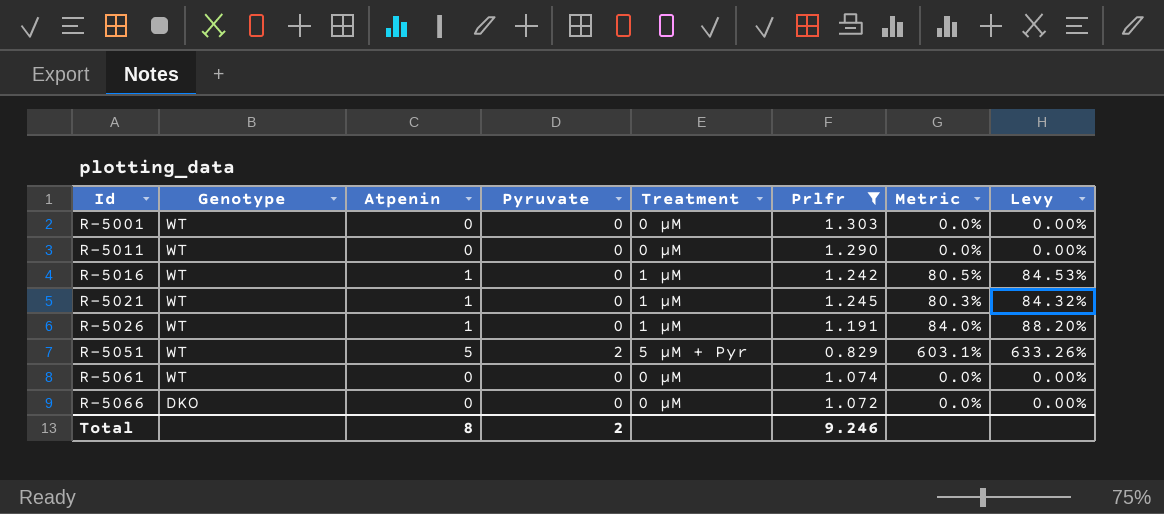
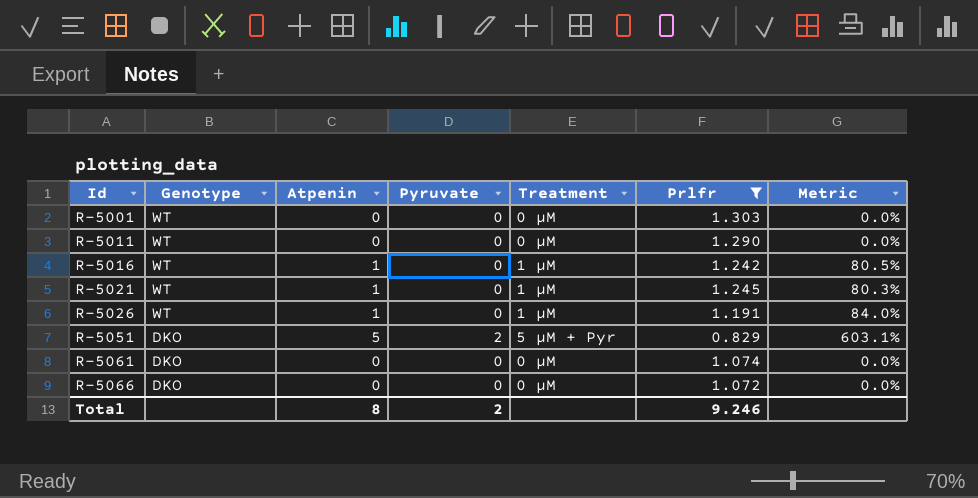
column Levy | formula: [Metric] * 1.05 -> none
R-5051 | Genotype: WT -> DKO
R-5061 | Genotype: WT -> DKO

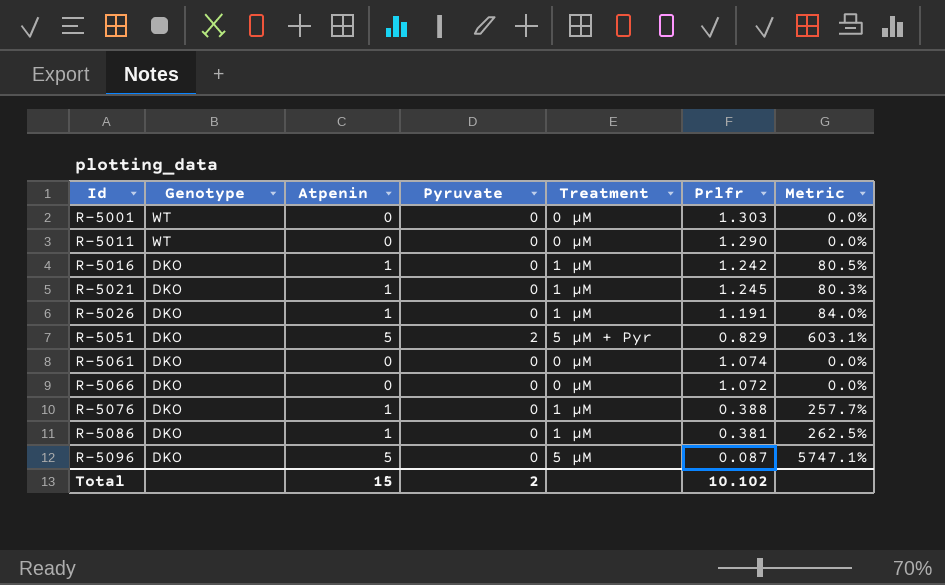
filter: Prlfr >= 0.829 -> none
R-5016 | Genotype: WT -> DKO
R-5021 | Genotype: WT -> DKO
R-5026 | Genotype: WT -> DKO
Total | Atpenin: 8 -> 15
Total | Prlfr: 9.246 -> 10.102

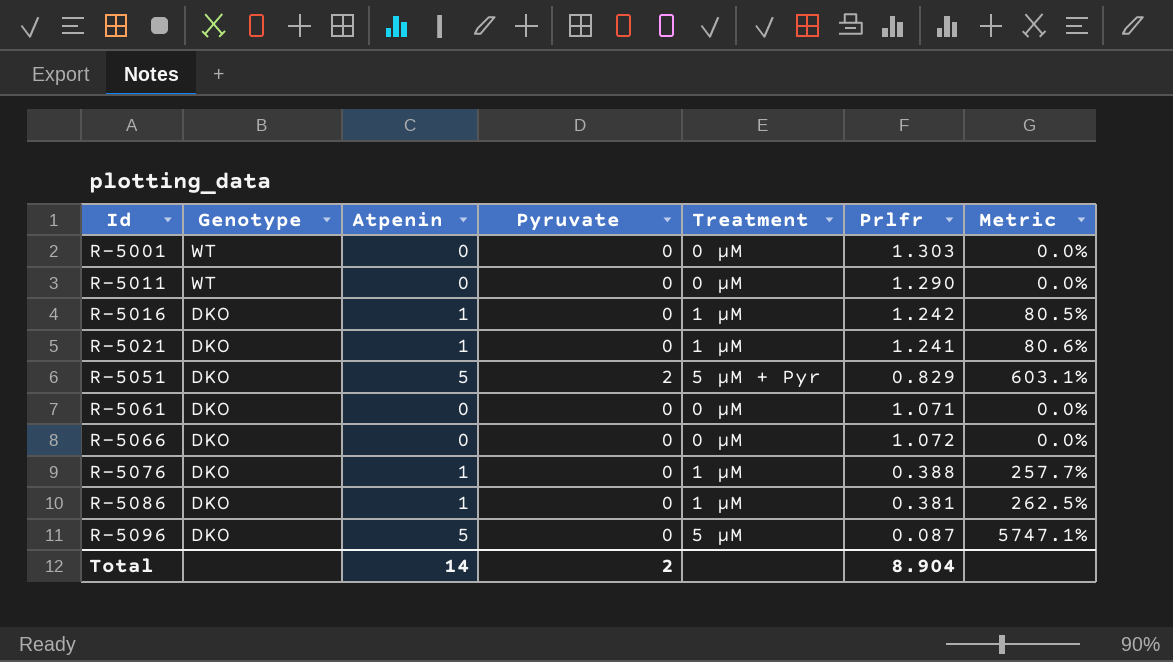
row R-5026: DKO | 1 | 0 | 1 μM | 1.191 | 84.0% -> none
R-5021 | Prlfr: 1.245 -> 1.241
R-5021 | Metric: 80.3% -> 80.6%
R-5061 | Prlfr: 1.074 -> 1.071
Total | Atpenin: 15 -> 14
Total | Prlfr: 10.102 -> 8.904

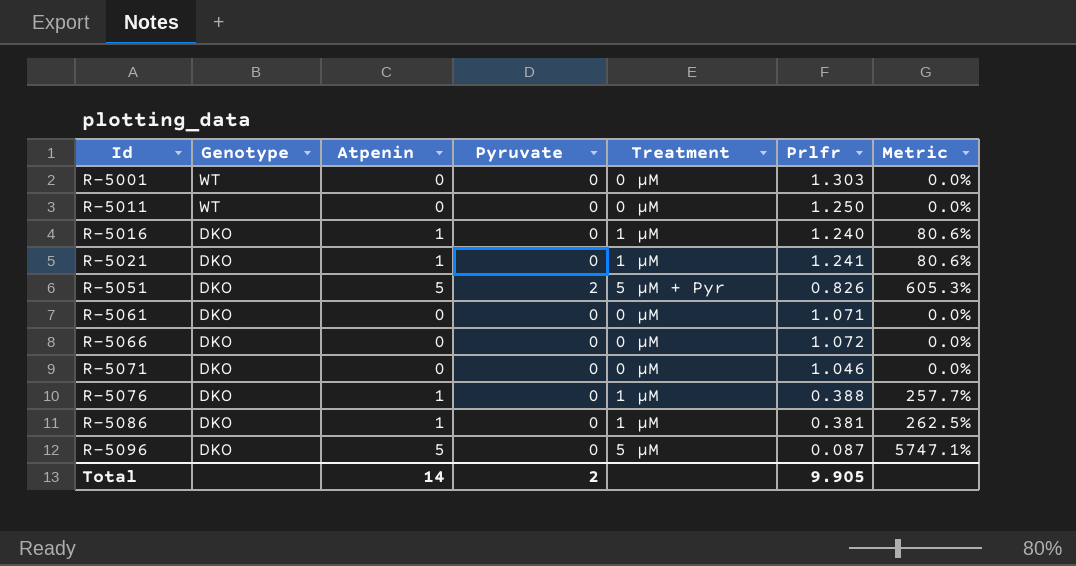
R-5011 | Prlfr: 1.290 -> 1.250
R-5016 | Prlfr: 1.242 -> 1.240
R-5016 | Metric: 80.5% -> 80.6%
R-5051 | Prlfr: 0.829 -> 0.826
R-5051 | Metric: 603.1% -> 605.3%
row R-5071: none -> DKO | 0 | 0 | 0 μM | 1.046 | 0.0%
Total | Prlfr: 8.904 -> 9.905

